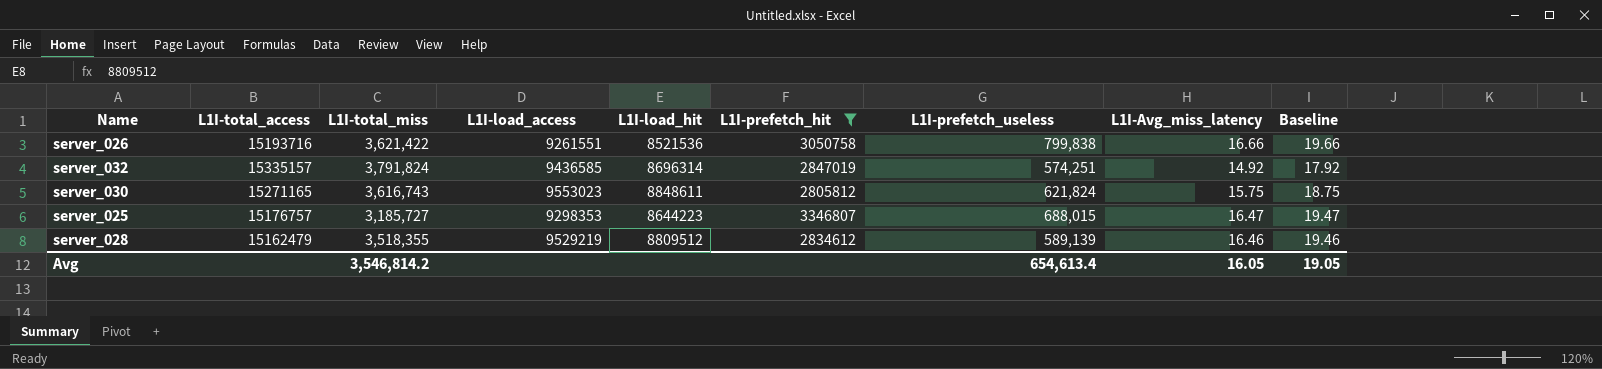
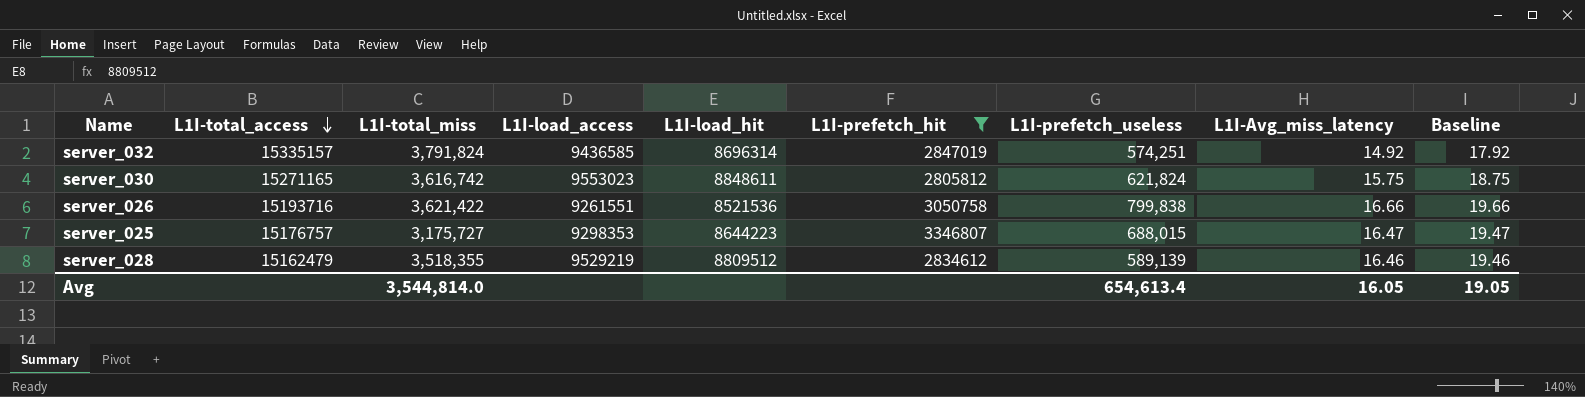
row order: none -> L1I-total_access descending
server_030 | L1I-total_miss: 3,616,743 -> 3,616,742
server_025 | L1I-total_miss: 3,185,727 -> 3,175,727
Avg | L1I-total_miss: 3,546,814.2 -> 3,544,814.0

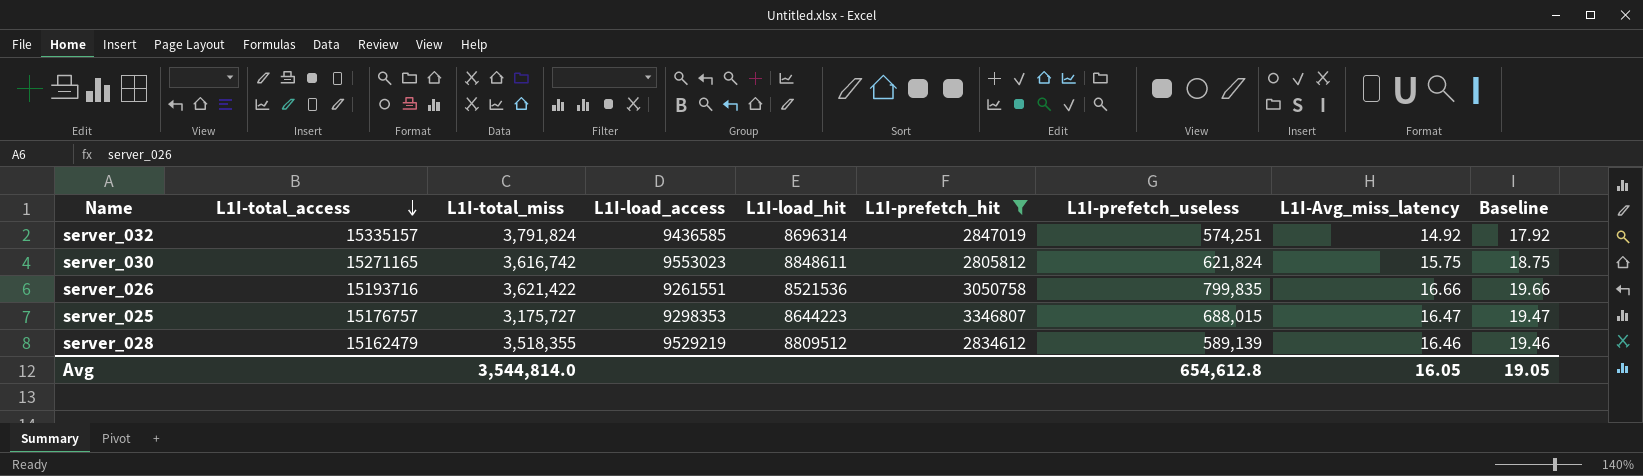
server_026 | L1I-prefetch_useless: 799,838 -> 799,835
Avg | L1I-prefetch_useless: 654,613.4 -> 654,612.8

